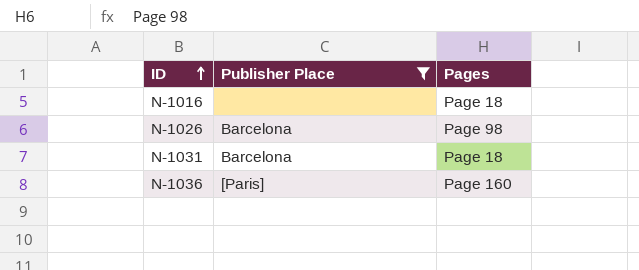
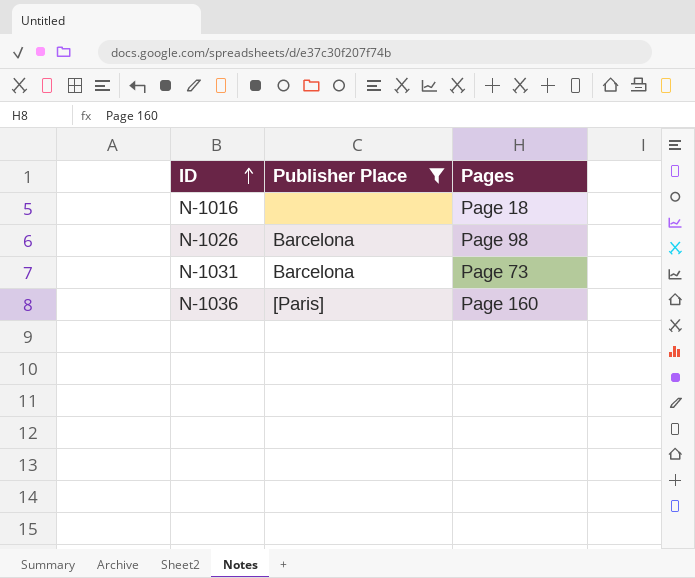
N-1031 | Pages: Page 18 -> Page 73

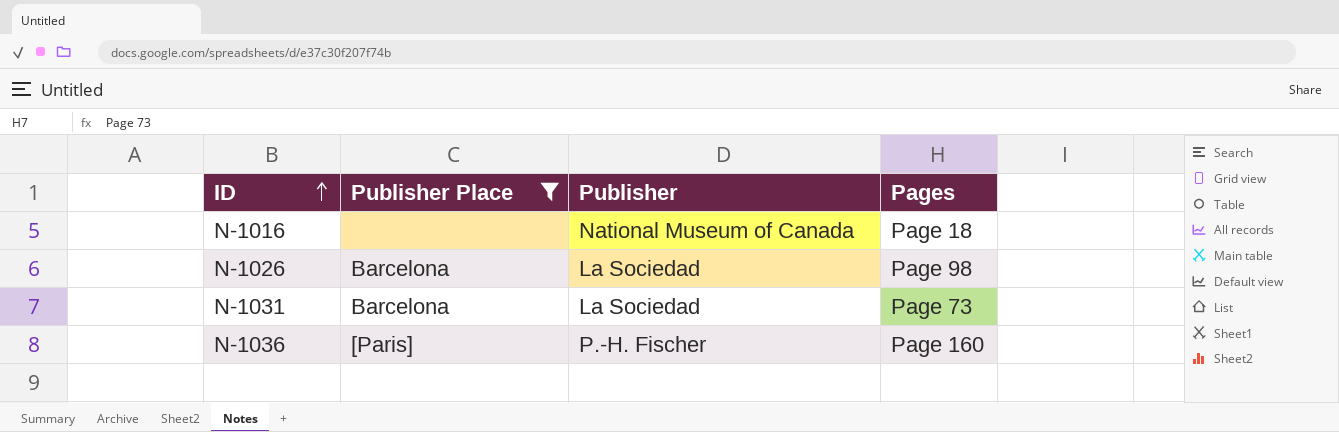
column Publisher | position: none -> 3

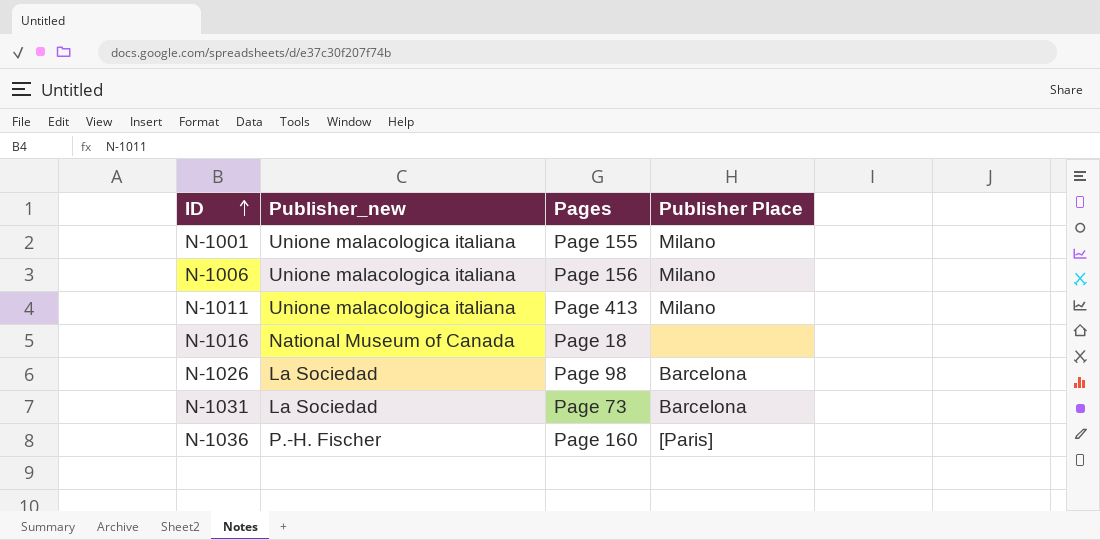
filter: Publisher Place != Milano -> none
column name: Publisher -> Publisher_new
column Publisher Place | position: 2 -> 4

